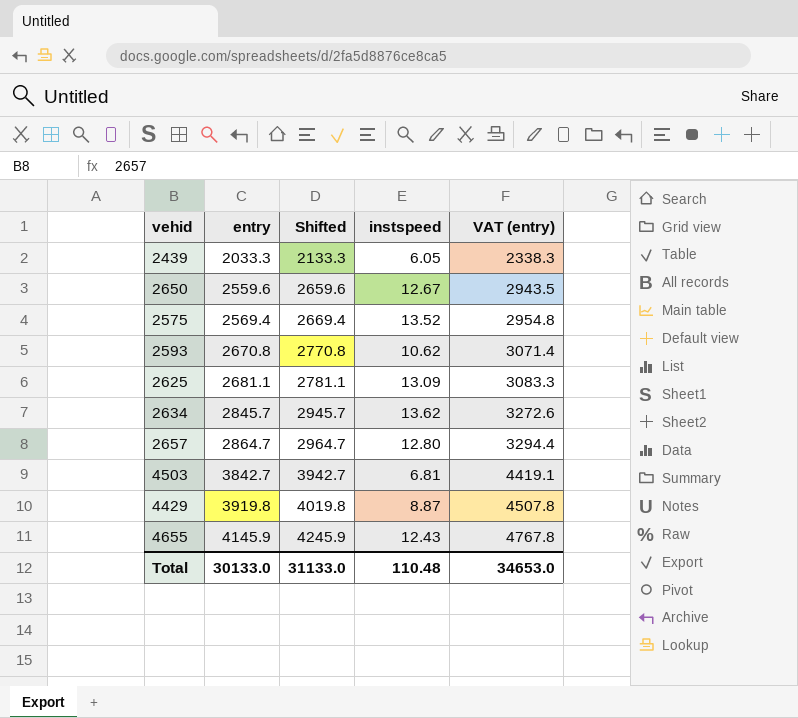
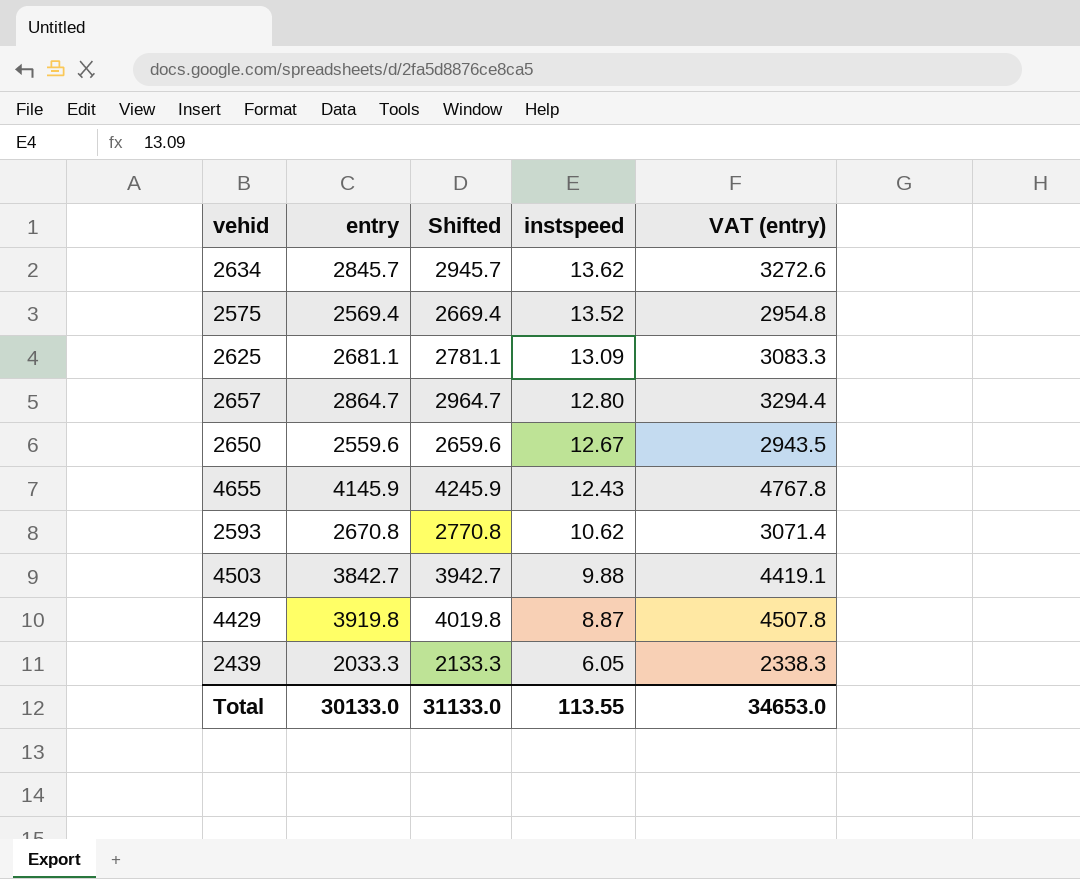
row order: entry ascending -> instspeed descending
4503 | instspeed: 6.81 -> 9.88
Total | instspeed: 110.48 -> 113.55

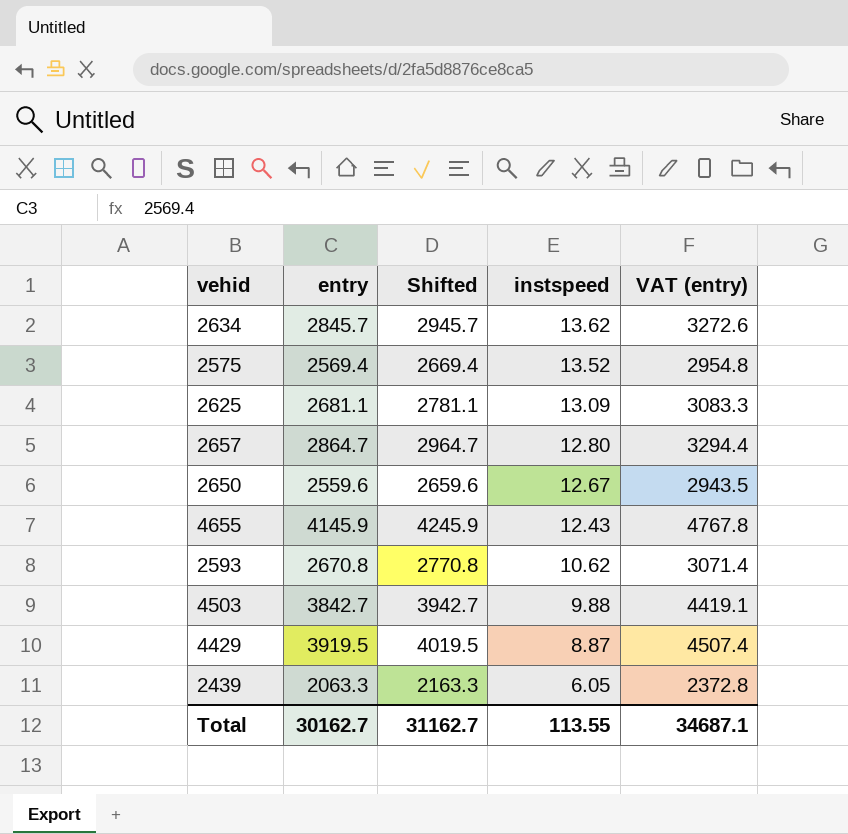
4429 | entry: 3919.8 -> 3919.5
4429 | Shifted: 4019.8 -> 4019.5
4429 | VAT (entry): 4507.8 -> 4507.4
2439 | entry: 2033.3 -> 2063.3
2439 | Shifted: 2133.3 -> 2163.3
2439 | VAT (entry): 2338.3 -> 2372.8
Total | entry: 30133.0 -> 30162.7
Total | Shifted: 31133.0 -> 31162.7
Total | VAT (entry): 34653.0 -> 34687.1

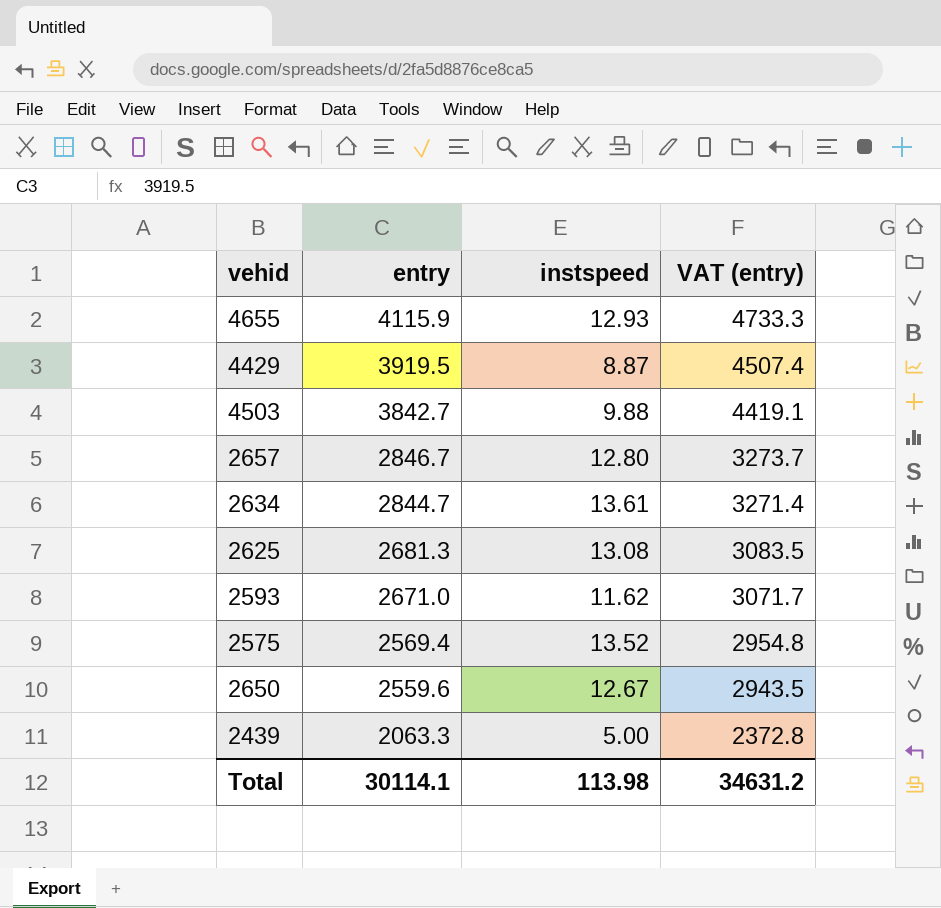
row order: instspeed descending -> entry descending
column Shifted | formula: [entry] + 100 -> none
4655 | entry: 4145.9 -> 4115.9
4655 | instspeed: 12.43 -> 12.93
4655 | VAT (entry): 4767.8 -> 4733.3
2657 | entry: 2864.7 -> 2846.7
2657 | VAT (entry): 3294.4 -> 3273.7
2634 | entry: 2845.7 -> 2844.7
2634 | instspeed: 13.62 -> 13.61
2634 | VAT (entry): 3272.6 -> 3271.4
2625 | entry: 2681.1 -> 2681.3
2625 | instspeed: 13.09 -> 13.08
2625 | VAT (entry): 3083.3 -> 3083.5
2593 | entry: 2670.8 -> 2671.0
2593 | instspeed: 10.62 -> 11.62
2593 | VAT (entry): 3071.4 -> 3071.7
2439 | instspeed: 6.05 -> 5.00
Total | entry: 30162.7 -> 30114.1
Total | instspeed: 113.55 -> 113.98
Total | VAT (entry): 34687.1 -> 34631.2

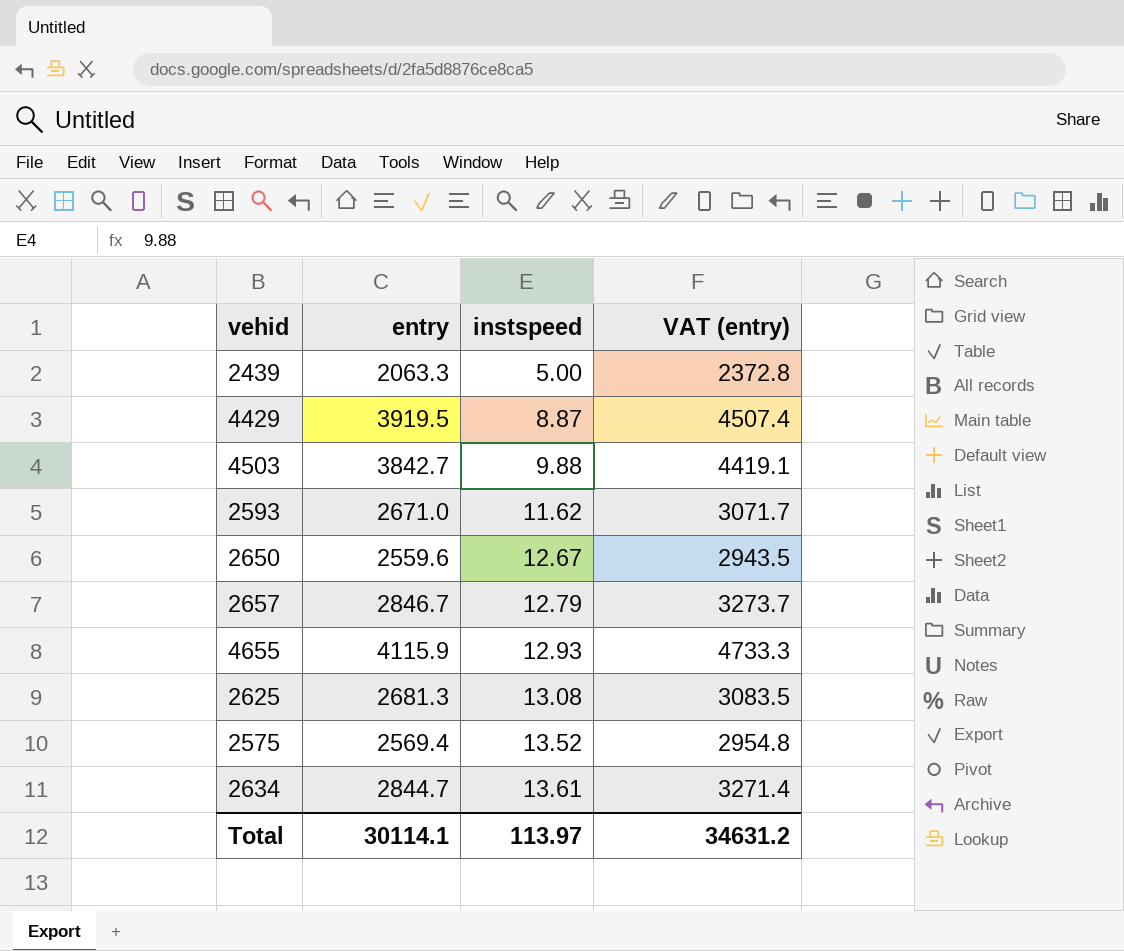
row order: entry descending -> instspeed ascending
2657 | instspeed: 12.80 -> 12.79
Total | instspeed: 113.98 -> 113.97

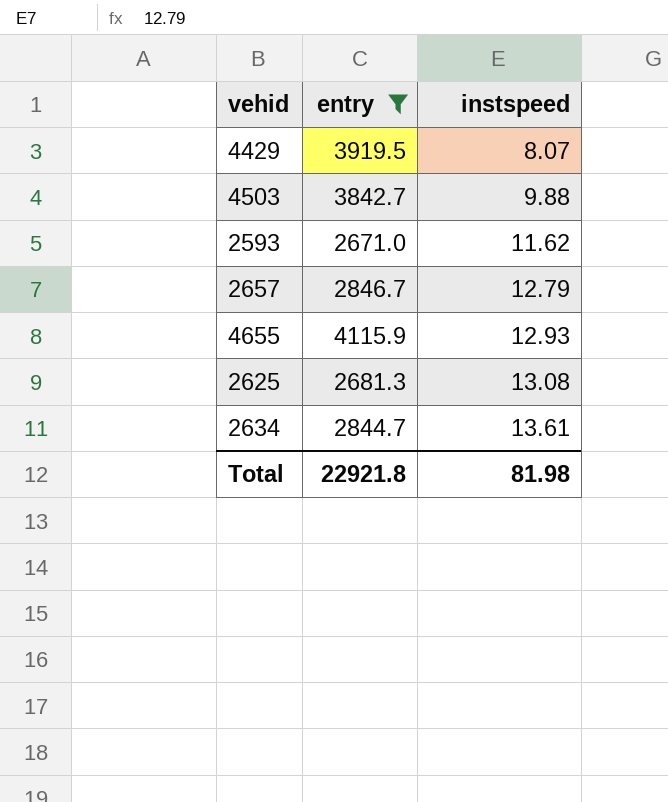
filter: none -> entry >= 2671.0
column VAT (entry) | formula: [entry] * 1.15 -> none
4429 | instspeed: 8.87 -> 8.07
Total | entry: 30114.1 -> 22921.8
Total | instspeed: 113.97 -> 81.98

